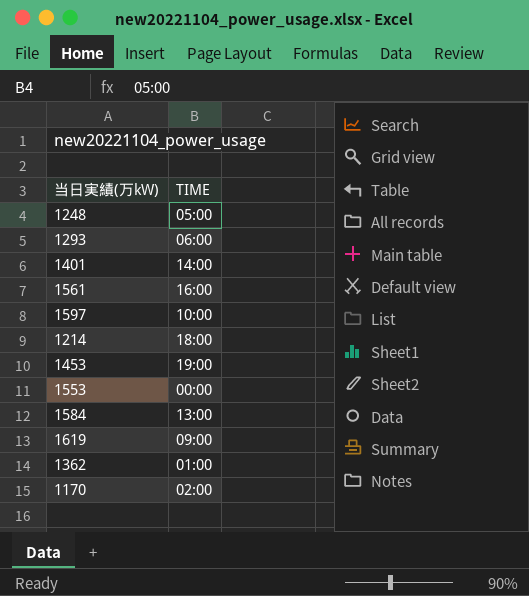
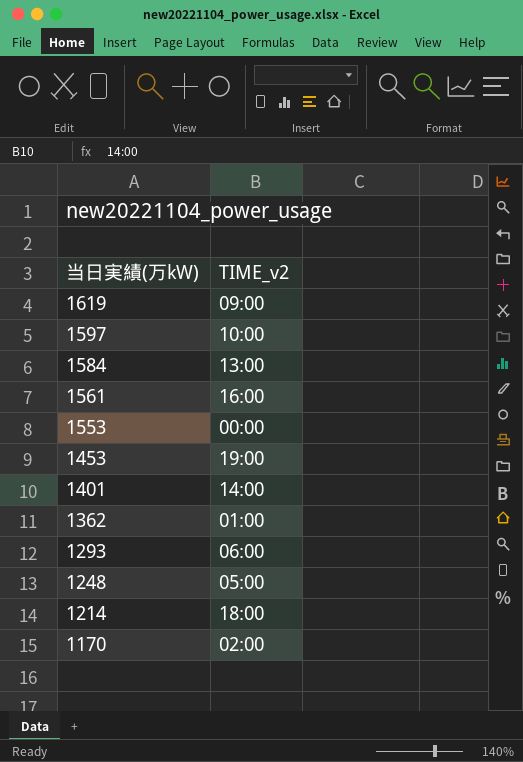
row order: none -> 当日実績(万kW) descending
column name: TIME -> TIME_v2

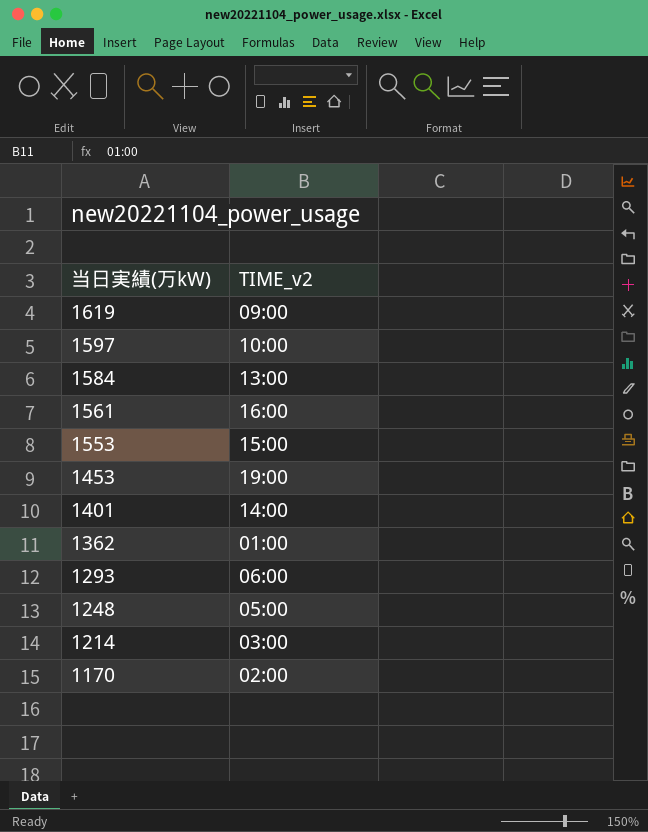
1553 | TIME_v2: 00:00 -> 15:00
1214 | TIME_v2: 18:00 -> 03:00

